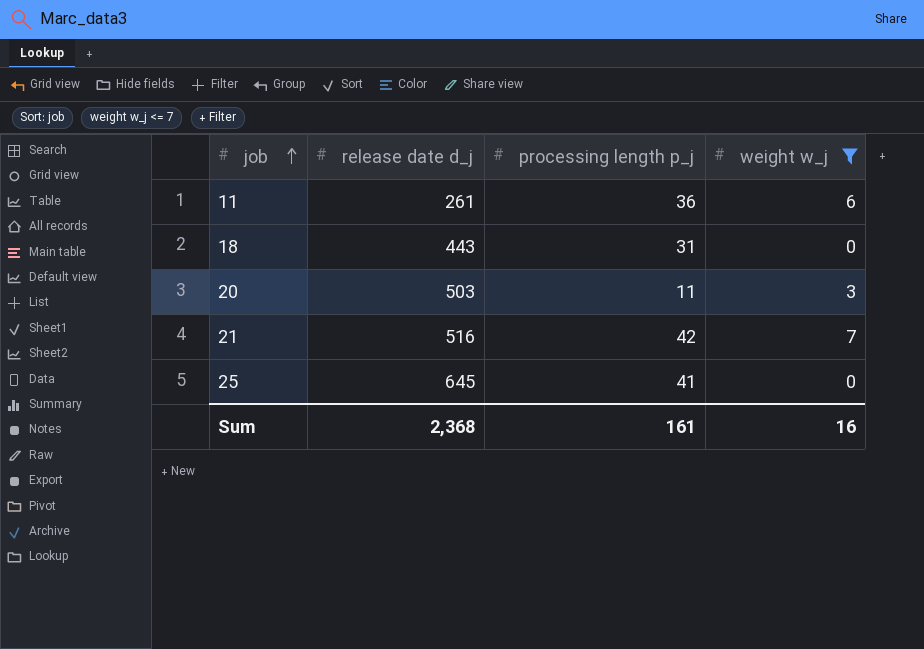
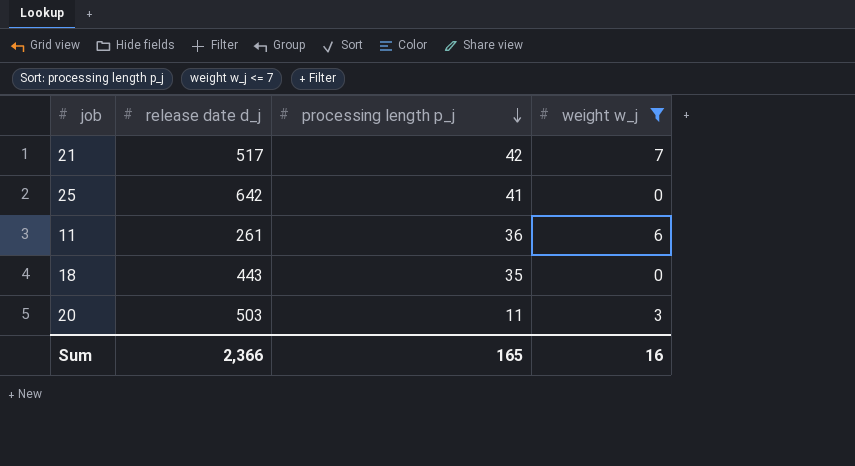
row order: job ascending -> processing length p_j descending
21 | release date d_j: 516 -> 517
25 | release date d_j: 645 -> 642
18 | processing length p_j: 31 -> 35
Sum | release date d_j: 2,368 -> 2,366
Sum | processing length p_j: 161 -> 165

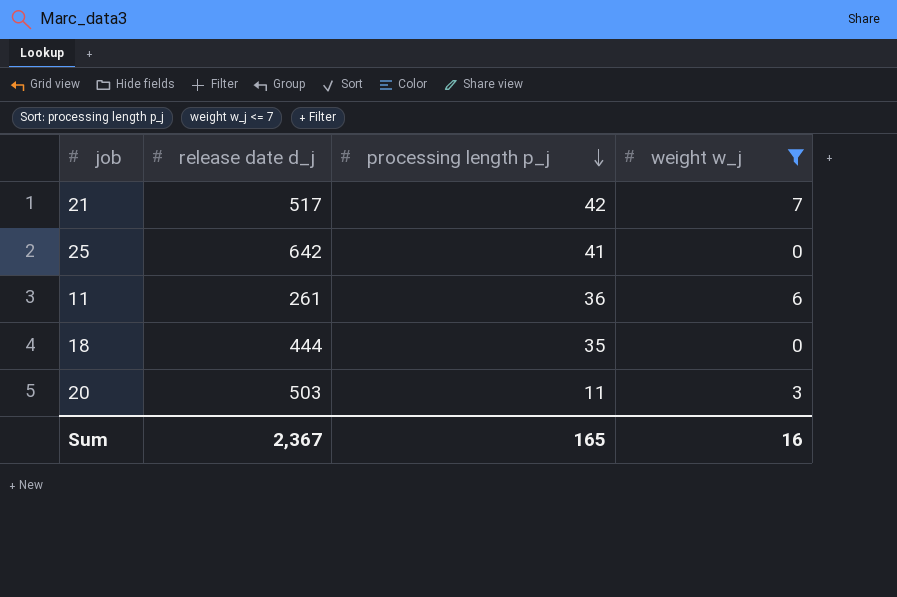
18 | release date d_j: 443 -> 444
Sum | release date d_j: 2,366 -> 2,367

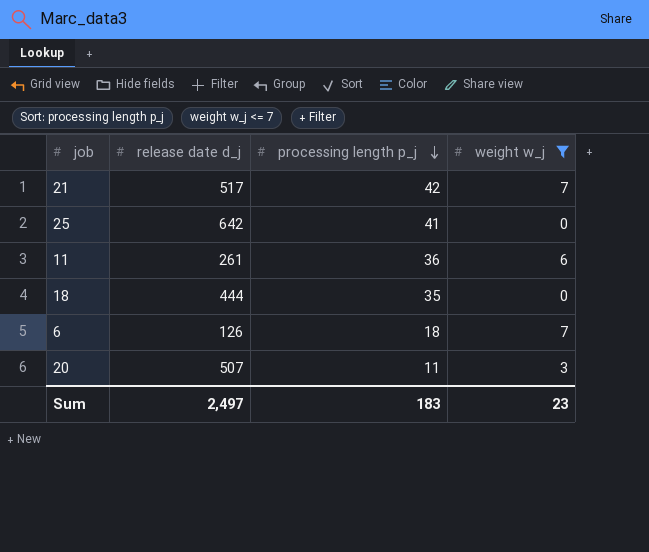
row 6: none -> 126 | 18 | 7
20 | release date d_j: 503 -> 507
Sum | release date d_j: 2,367 -> 2,497
Sum | processing length p_j: 165 -> 183
Sum | weight w_j: 16 -> 23

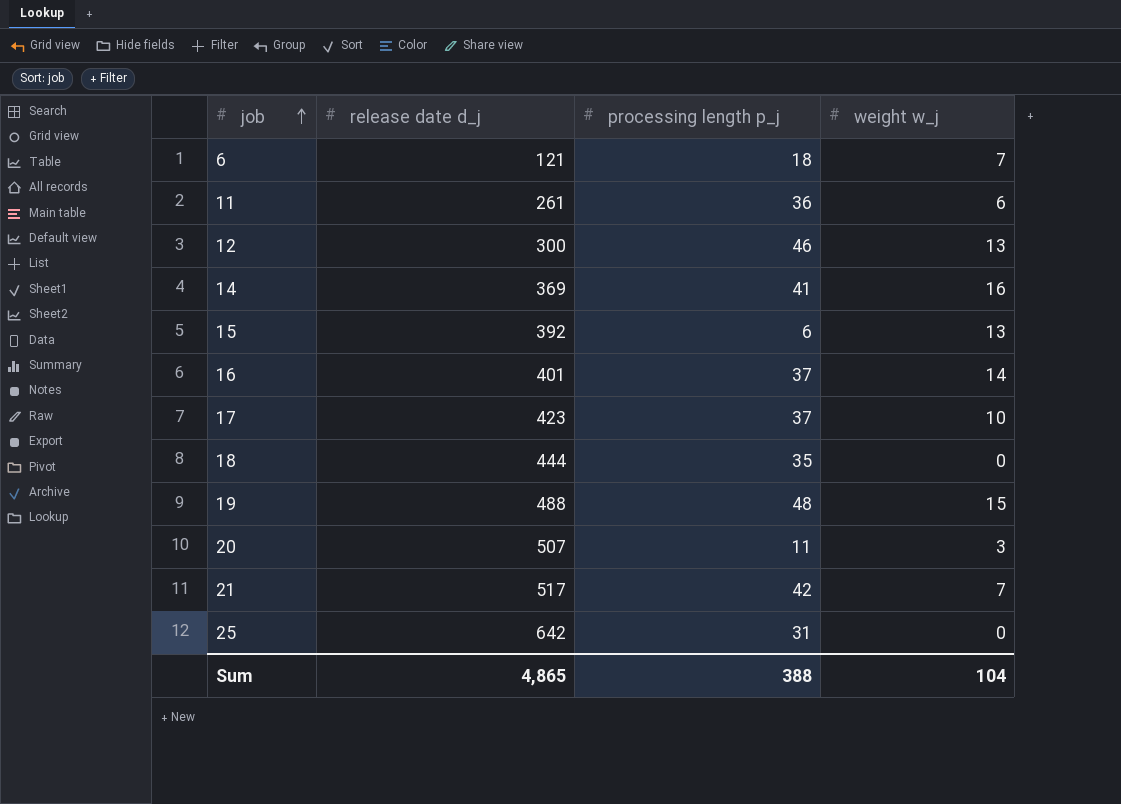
filter: weight w_j <= 7 -> none
row order: processing length p_j descending -> job ascending
6 | release date d_j: 126 -> 121
25 | processing length p_j: 41 -> 31
Sum | release date d_j: 2,497 -> 4,865
Sum | processing length p_j: 183 -> 388
Sum | weight w_j: 23 -> 104

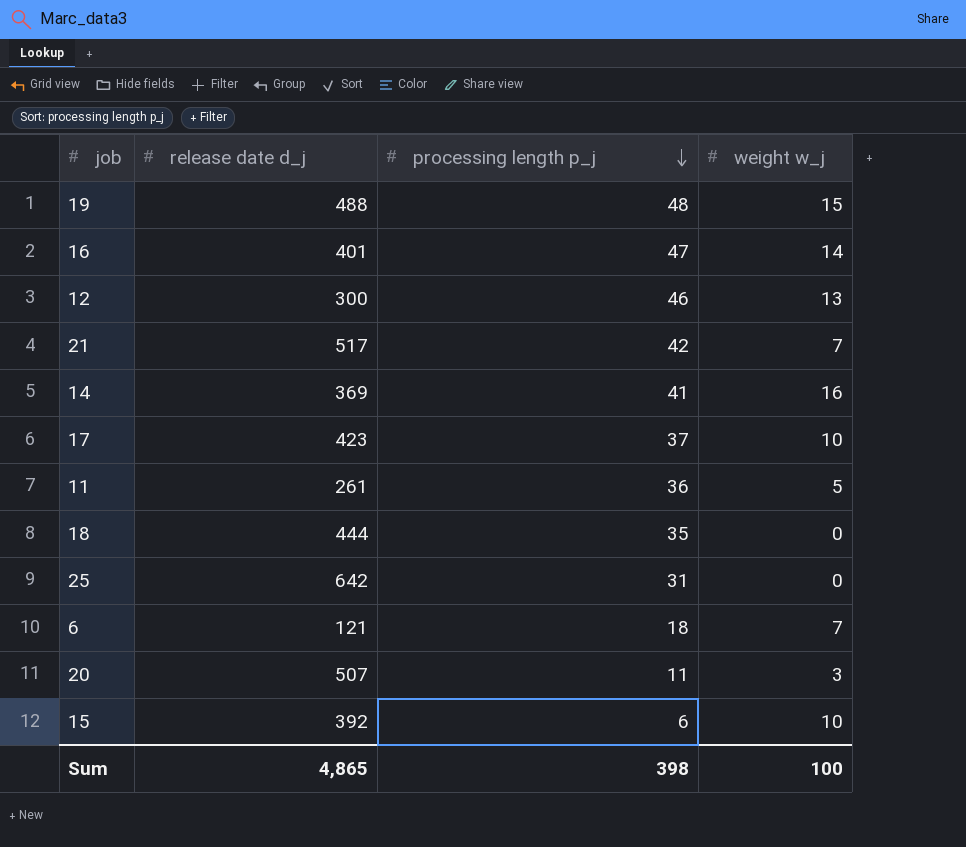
row order: job ascending -> processing length p_j descending
16 | processing length p_j: 37 -> 47
11 | weight w_j: 6 -> 5
15 | weight w_j: 13 -> 10
Sum | processing length p_j: 388 -> 398
Sum | weight w_j: 104 -> 100

